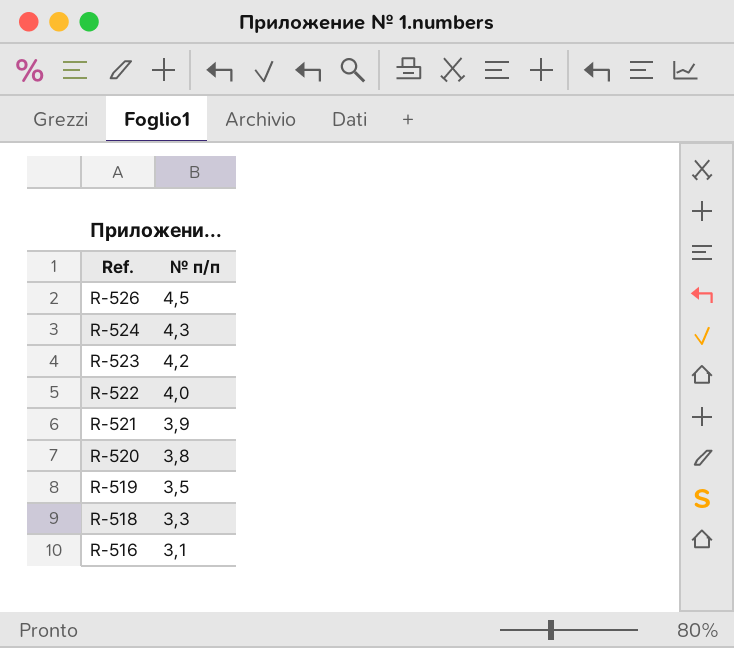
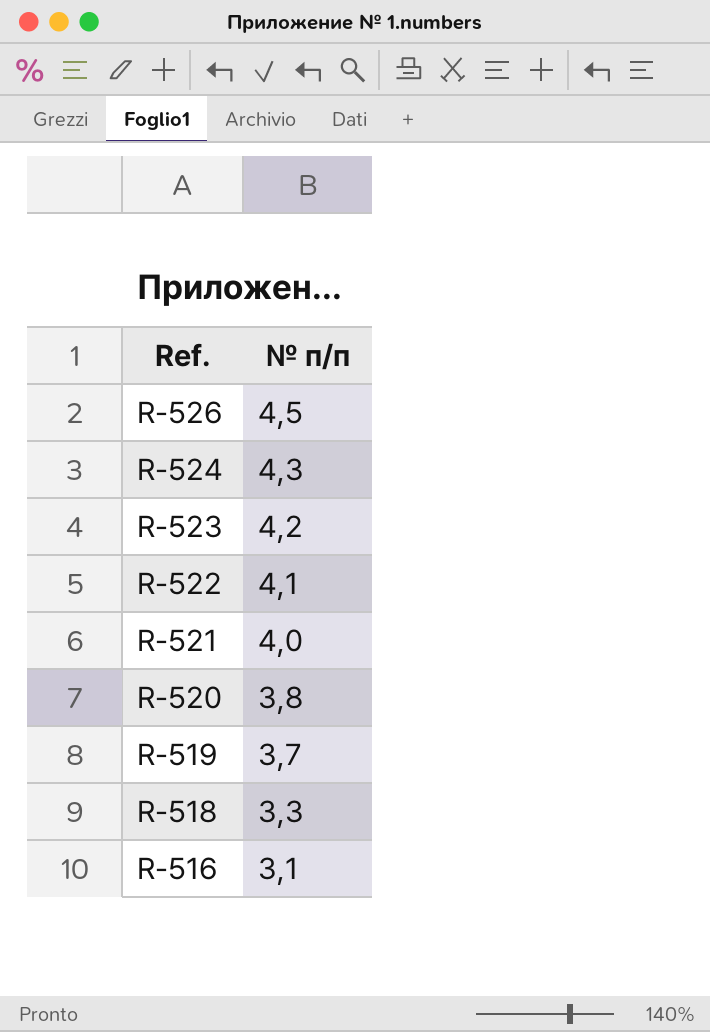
R-522 | № п/п: 4,0 -> 4,1
R-521 | № п/п: 3,9 -> 4,0
R-519 | № п/п: 3,5 -> 3,7

